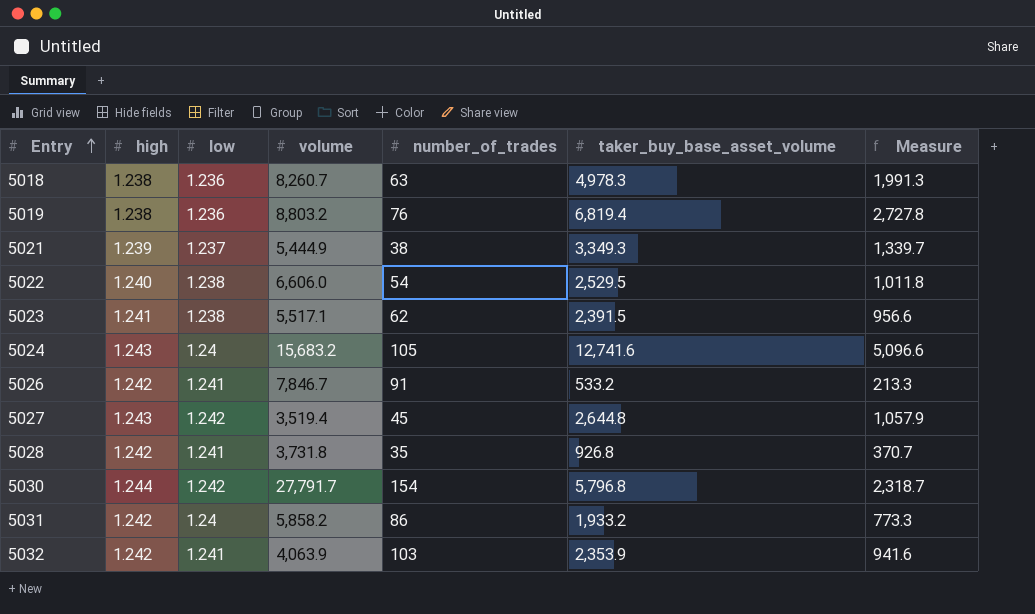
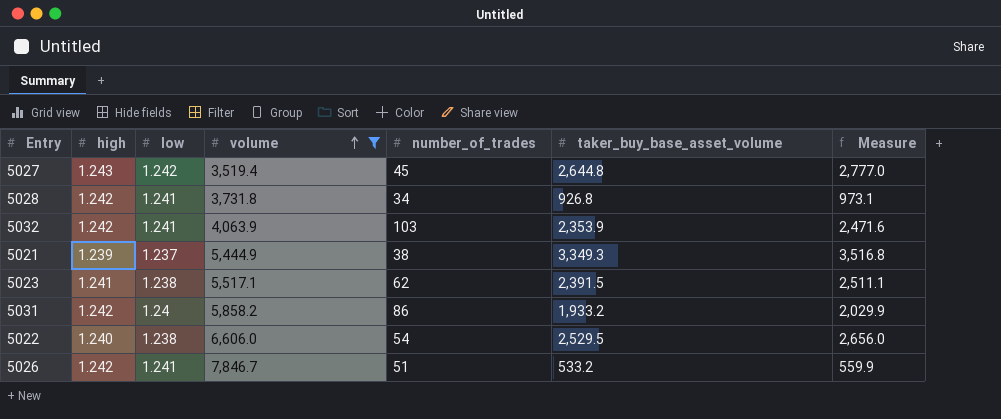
filter: none -> volume <= 7,846.7
row order: Entry ascending -> volume ascending
column Measure | formula: [taker_buy_base_asset_volume] * 0.4 -> [taker_buy_base_asset_volume] * 1.05
5028 | number_of_trades: 35 -> 34
5026 | number_of_trades: 91 -> 51

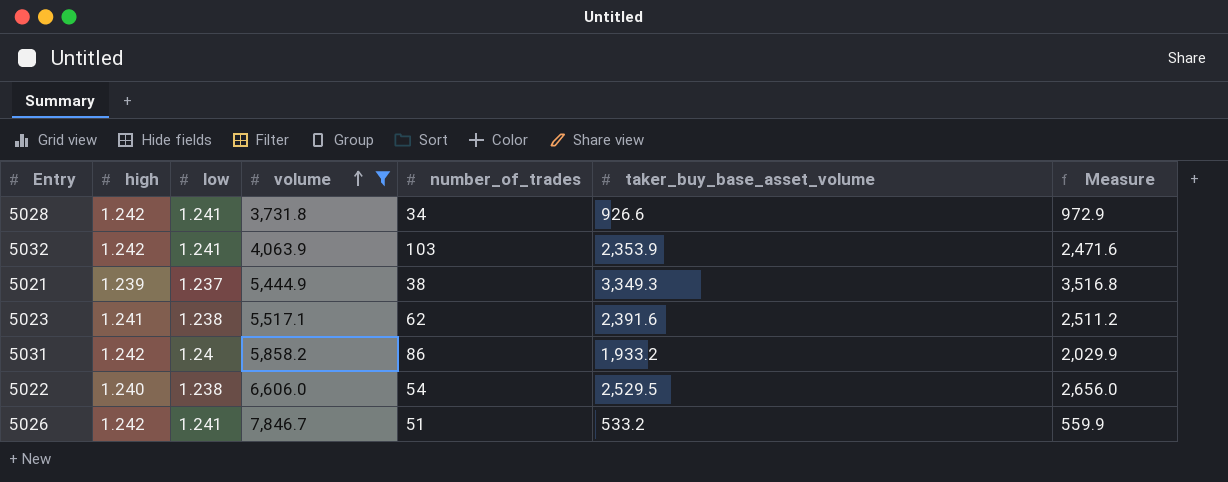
row 5027: 1.243 | 1.242 | 3,519.4 | 45 | 2,644.8 | 2,777.0 -> none
5028 | taker_buy_base_asset_volume: 926.8 -> 926.6
5028 | Measure: 973.1 -> 972.9
5023 | taker_buy_base_asset_volume: 2,391.5 -> 2,391.6
5023 | Measure: 2,511.1 -> 2,511.2

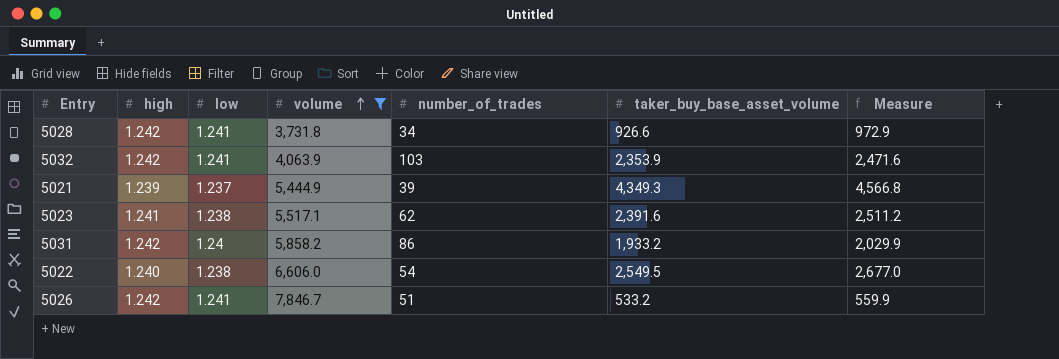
5021 | number_of_trades: 38 -> 39
5021 | taker_buy_base_asset_volume: 3,349.3 -> 4,349.3
5021 | Measure: 3,516.8 -> 4,566.8
5022 | taker_buy_base_asset_volume: 2,529.5 -> 2,549.5
5022 | Measure: 2,656.0 -> 2,677.0

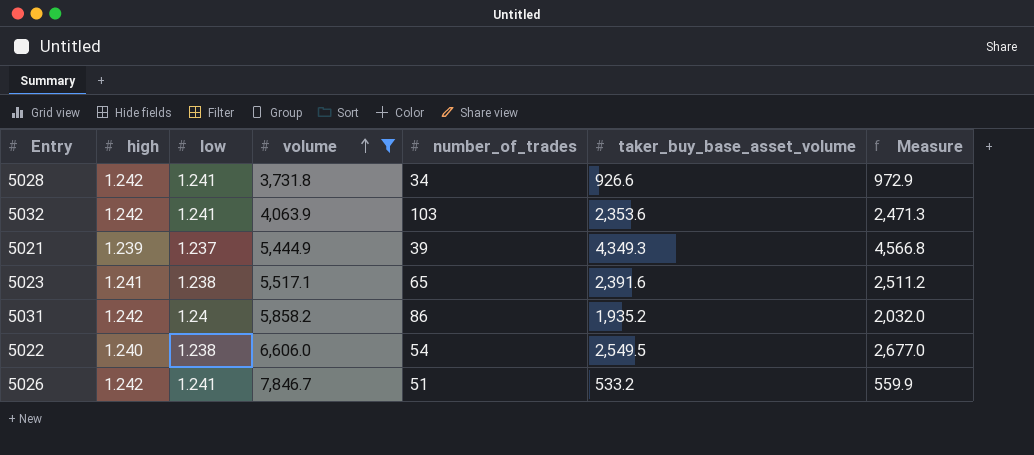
5032 | taker_buy_base_asset_volume: 2,353.9 -> 2,353.6
5032 | Measure: 2,471.6 -> 2,471.3
5023 | number_of_trades: 62 -> 65
5031 | taker_buy_base_asset_volume: 1,933.2 -> 1,935.2
5031 | Measure: 2,029.9 -> 2,032.0

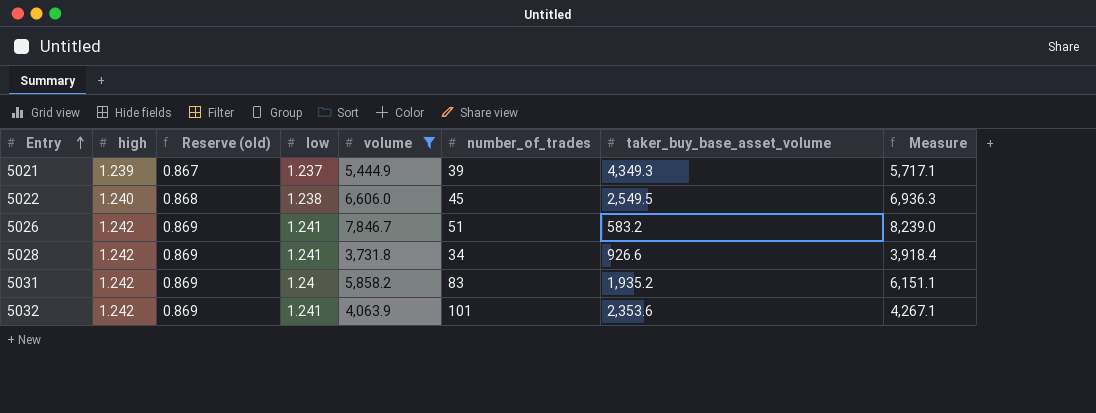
row order: volume ascending -> Entry ascending
column Reserve (old) | formula: none -> [high] * 0.7
column Measure | formula: [taker_buy_base_asset_volume] * 1.05 -> [volume] * 1.05
row 5023: 1.241 | 1.238 | 5,517.1 | 65 | 2,391.6 | 2,511.2 -> none
5022 | number_of_trades: 54 -> 45
5026 | taker_buy_base_asset_volume: 533.2 -> 583.2
5031 | number_of_trades: 86 -> 83
5032 | number_of_trades: 103 -> 101

